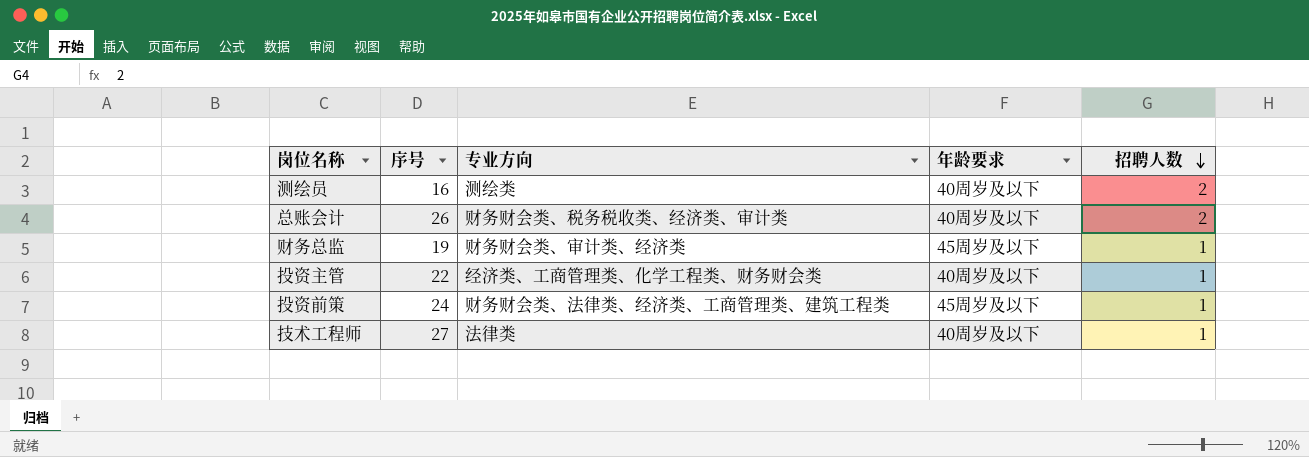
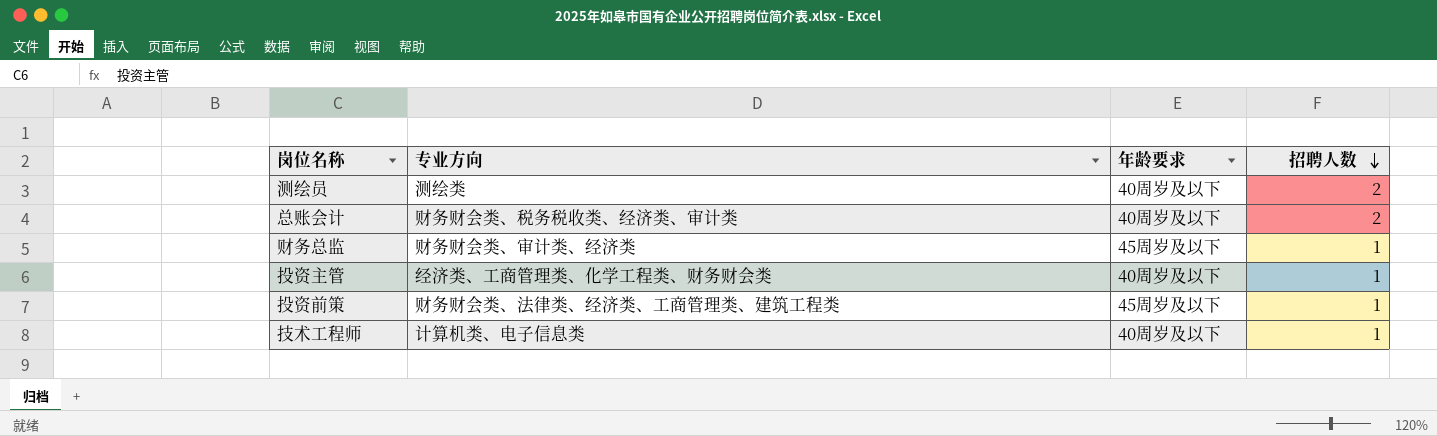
column 序号 | position: 2 -> none
技术工程师 | 专业方向: 法律类 -> 计算机类、电子信息类

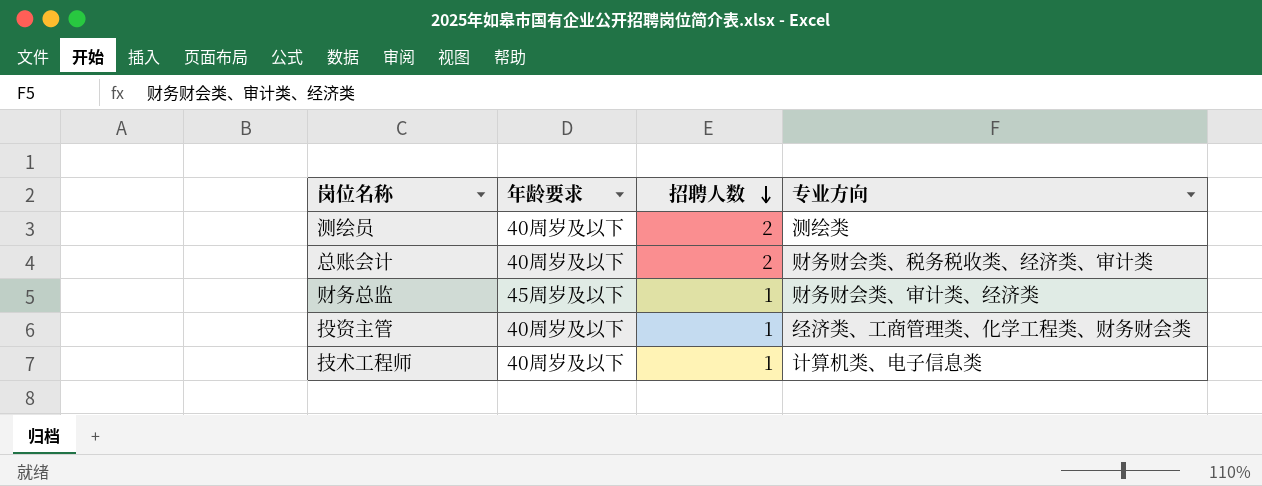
column 专业方向 | position: 2 -> 4
row 投资前策: 财务财会类、法律类、经济类、工商管理类、建筑工程类 | 45周岁及以下 | 1 -> none

